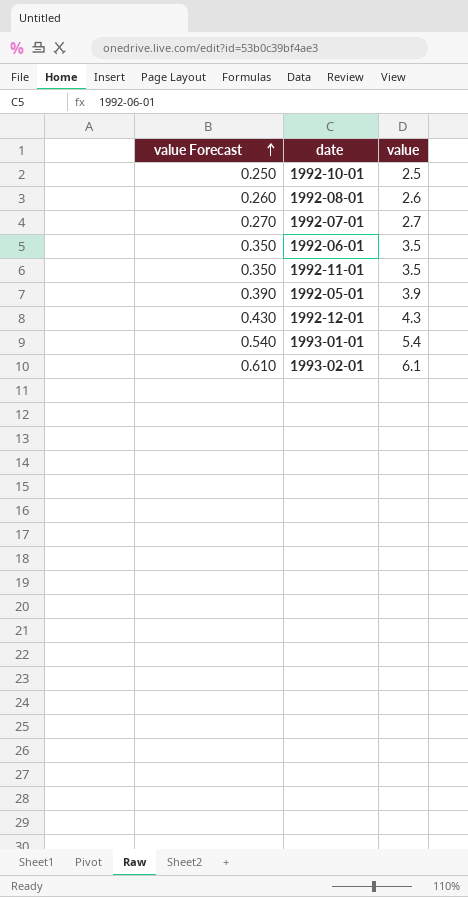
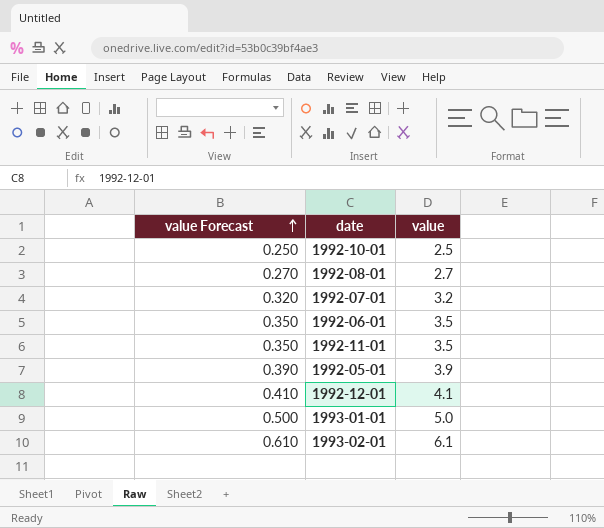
1992-08-01 | value Forecast: 0.260 -> 0.270
1992-08-01 | value: 2.6 -> 2.7
1992-07-01 | value Forecast: 0.270 -> 0.320
1992-07-01 | value: 2.7 -> 3.2
1992-12-01 | value Forecast: 0.430 -> 0.410
1992-12-01 | value: 4.3 -> 4.1
1993-01-01 | value Forecast: 0.540 -> 0.500
1993-01-01 | value: 5.4 -> 5.0

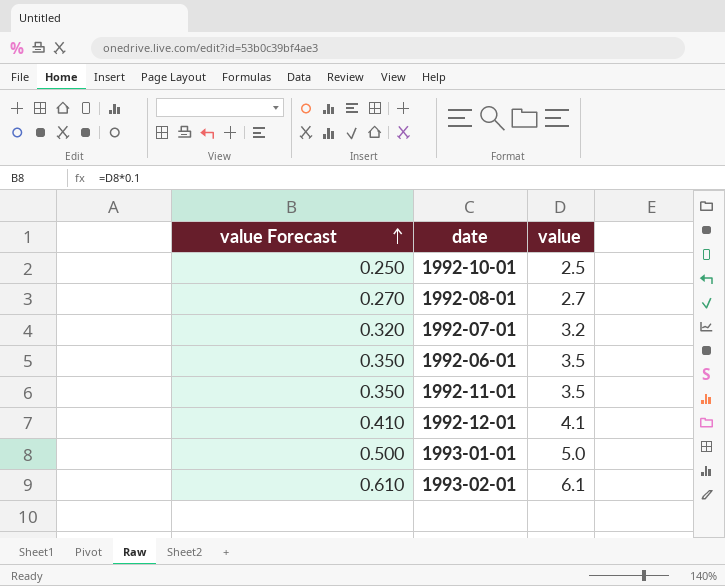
row 1992-05-01: 0.390 | 3.9 -> none

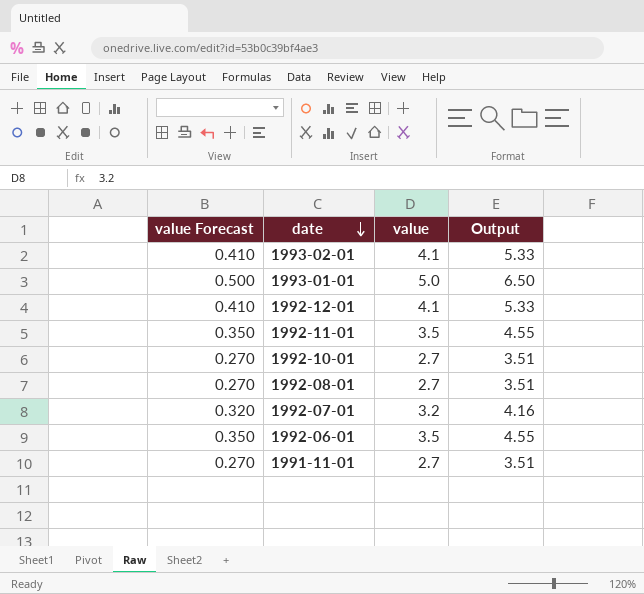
row order: value Forecast ascending -> date descending
column Output | formula: none -> [value] * 1.3
1993-02-01 | value Forecast: 0.610 -> 0.410
1993-02-01 | value: 6.1 -> 4.1
1992-10-01 | value Forecast: 0.250 -> 0.270
1992-10-01 | value: 2.5 -> 2.7
row 1991-11-01: none -> 0.270 | 2.7 | 3.51

